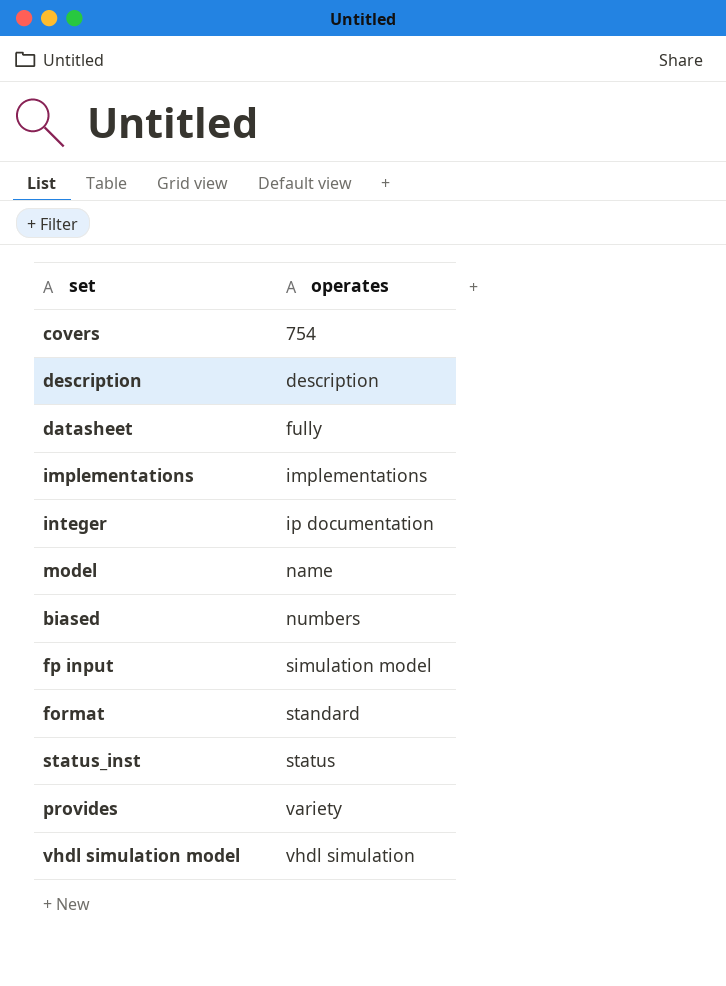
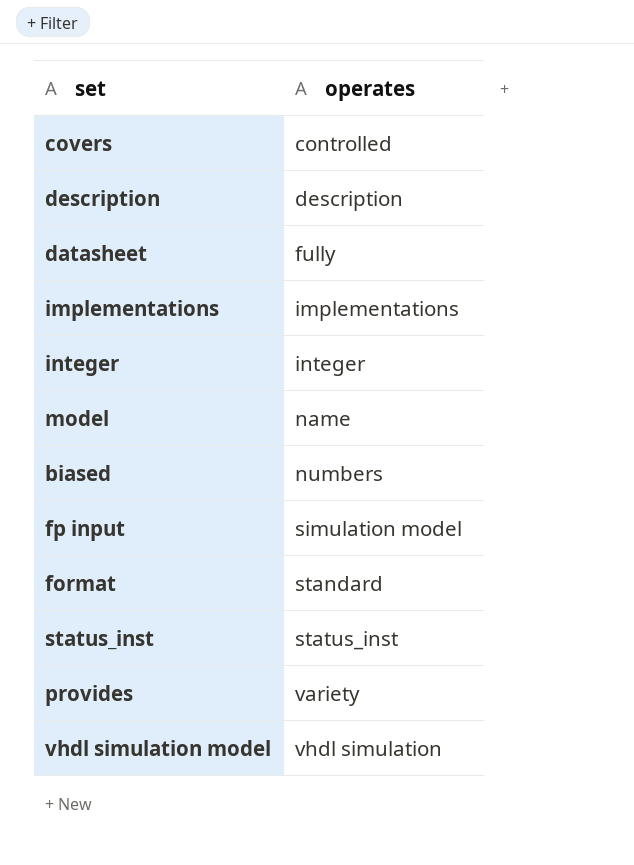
covers | operates: 754 -> controlled
integer | operates: ip documentation -> integer
status_inst | operates: status -> status_inst

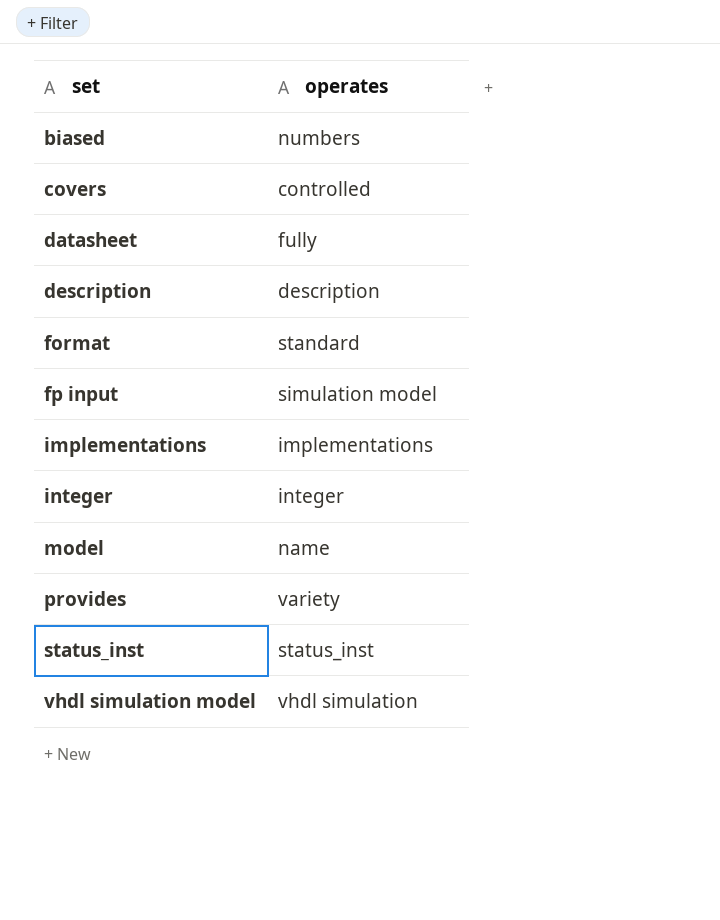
row order: operates ascending -> set ascending

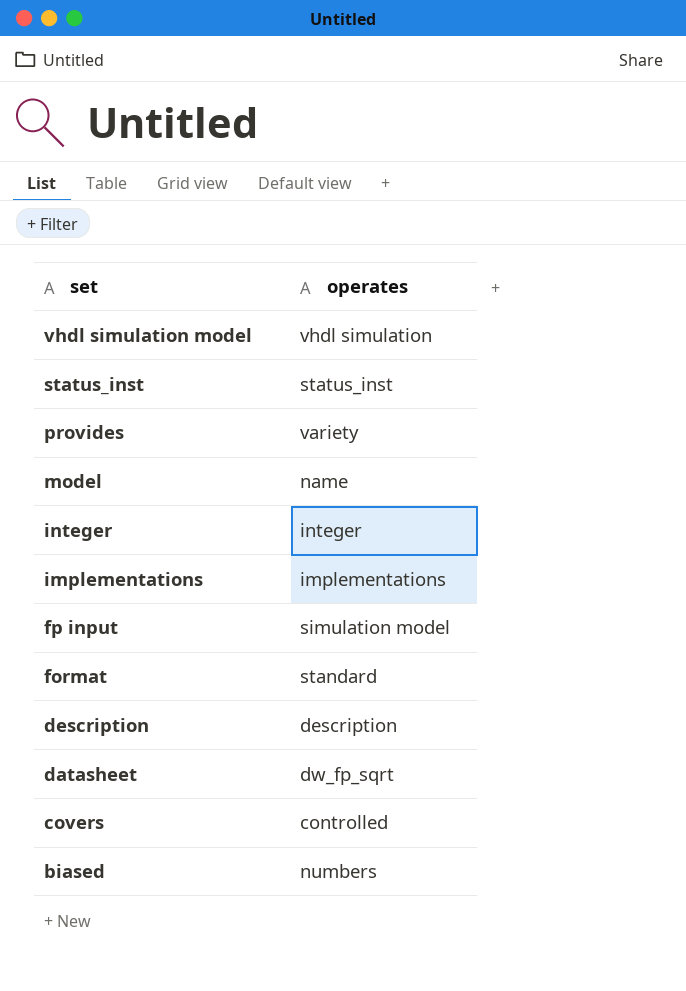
row order: set ascending -> set descending
datasheet | operates: fully -> dw_fp_sqrt

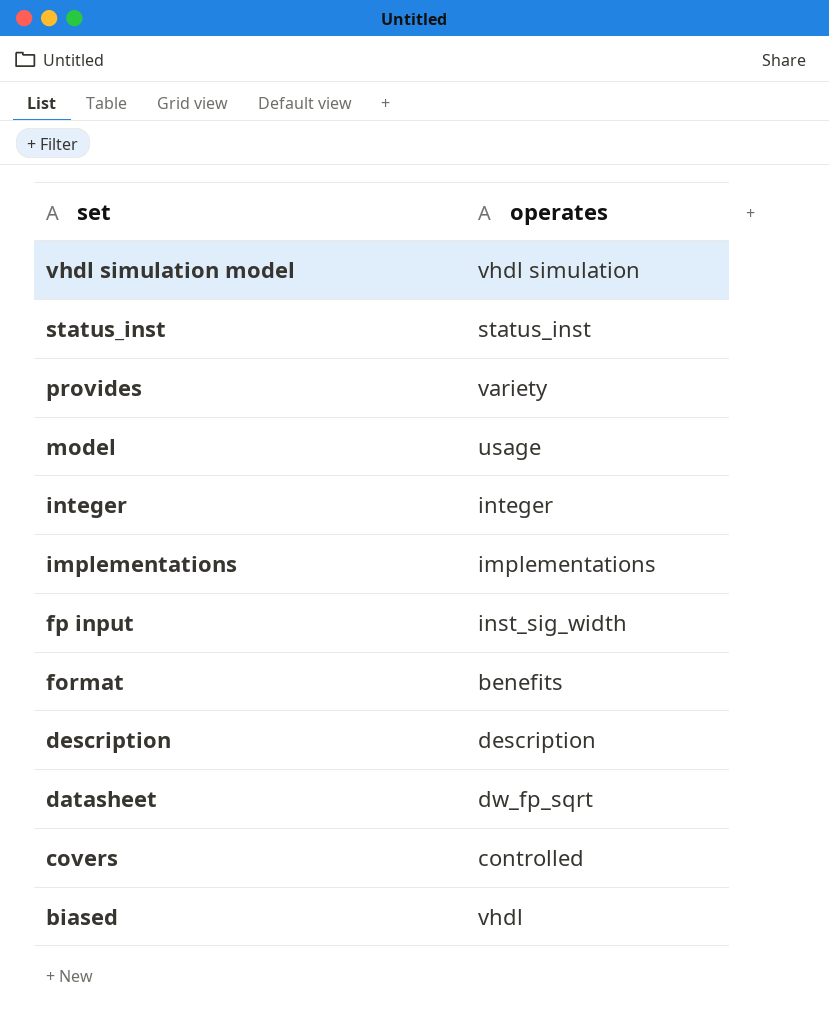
model | operates: name -> usage
fp input | operates: simulation model -> inst_sig_width
format | operates: standard -> benefits
biased | operates: numbers -> vhdl

